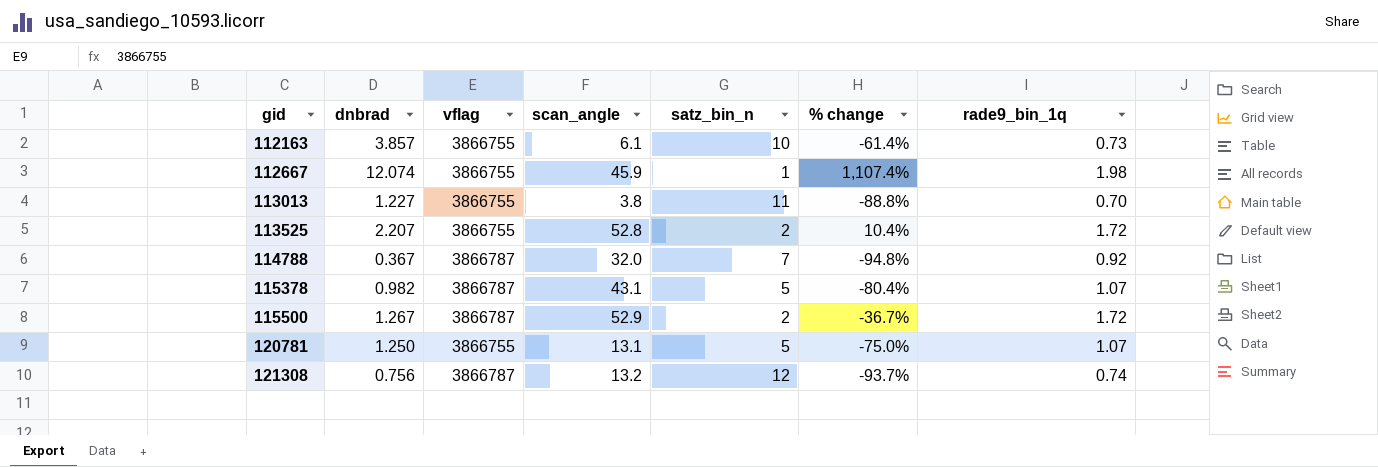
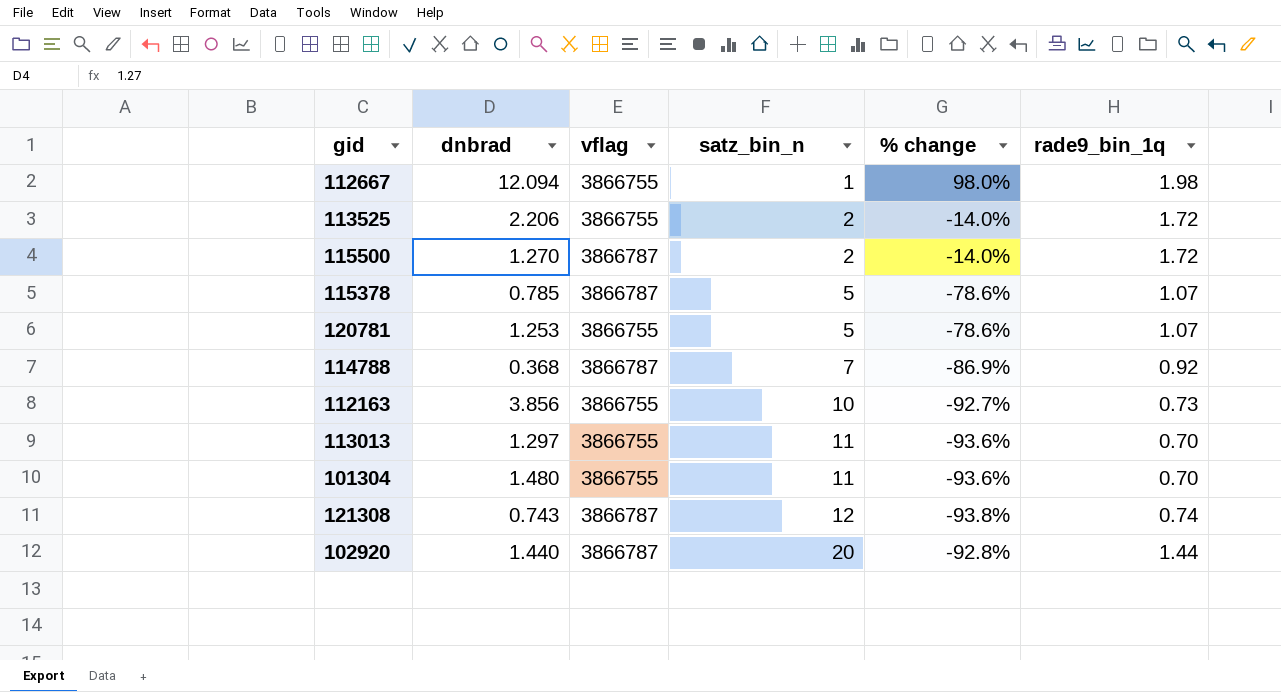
row order: gid ascending -> satz_bin_n ascending
column scan_angle | position: 4 -> none
column % change | formula: ([dnbrad] - [satz_bin_n]) / [satz_bin_n] -> ([rade9_bin_1q] - [satz_bin_n]) / [satz_bin_n]
112667 | dnbrad: 12.074 -> 12.094
113525 | dnbrad: 2.207 -> 2.206
115500 | dnbrad: 1.267 -> 1.270
115378 | dnbrad: 0.982 -> 0.785
120781 | dnbrad: 1.250 -> 1.253
114788 | dnbrad: 0.367 -> 0.368
112163 | dnbrad: 3.857 -> 3.856
113013 | dnbrad: 1.227 -> 1.297
row 101304: none -> 1.480 | 3866755 | 11 | -93.6% | 0.70
121308 | dnbrad: 0.756 -> 0.743
row 102920: none -> 1.440 | 3866787 | 20 | -92.8% | 1.44

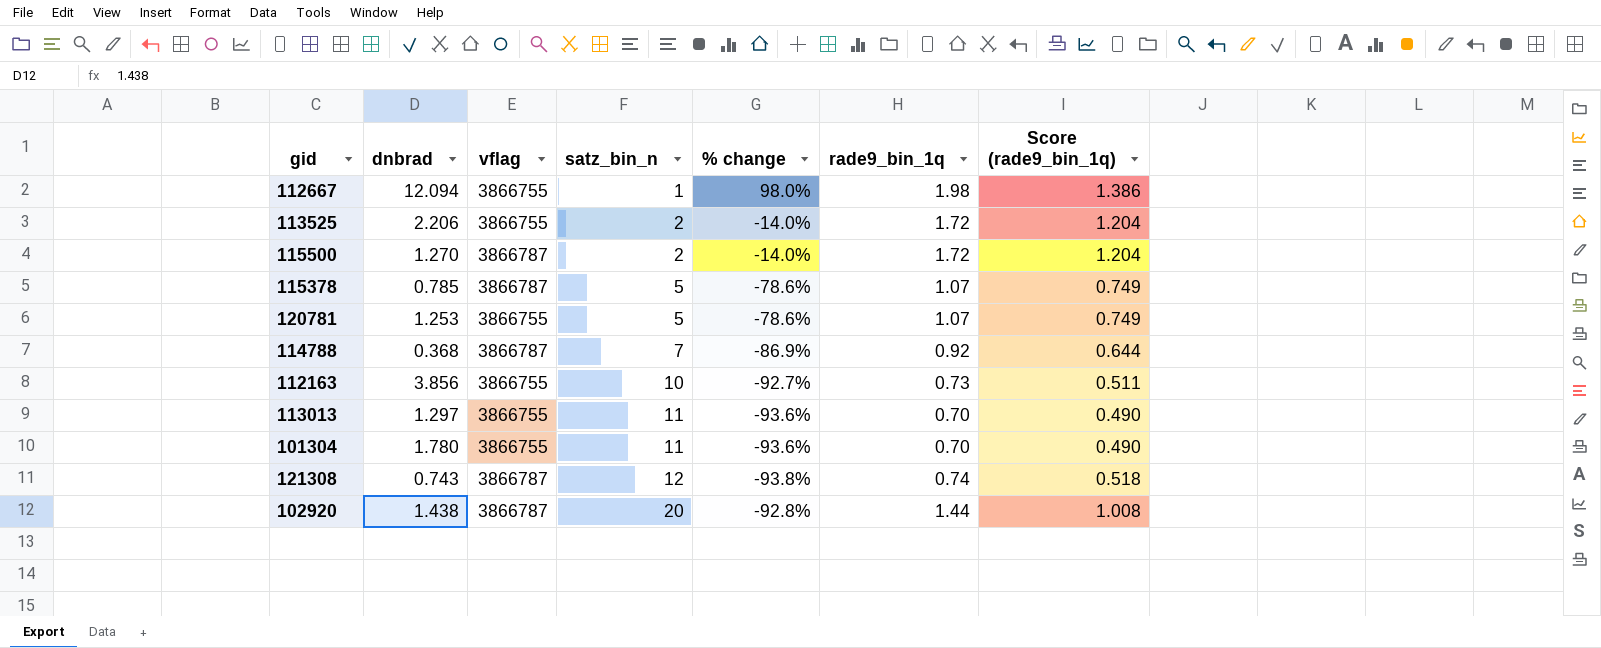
column Score (rade9_bin_1q) | formula: none -> [rade9_bin_1q] * 0.7
101304 | dnbrad: 1.480 -> 1.780
102920 | dnbrad: 1.440 -> 1.438

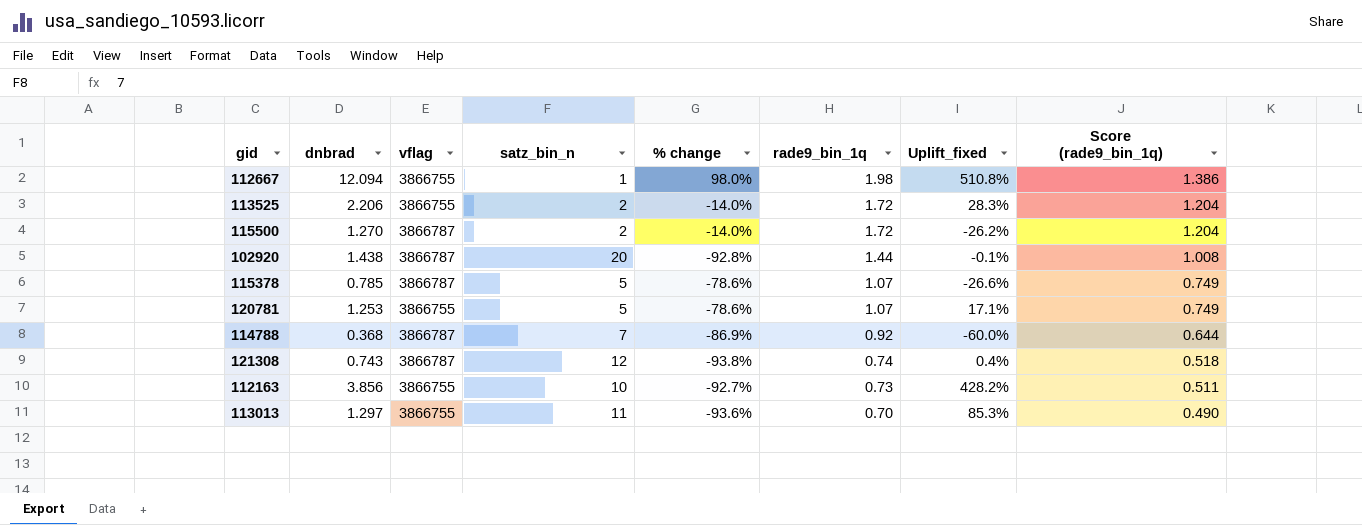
row order: satz_bin_n ascending -> rade9_bin_1q descending
column Uplift_fixed | formula: none -> ([dnbrad] - [rade9_bin_1q]) / [rade9_bin_1q]
row 101304: 1.780 | 3866755 | 11 | -93.6% | 0.70 | 0.490 -> none

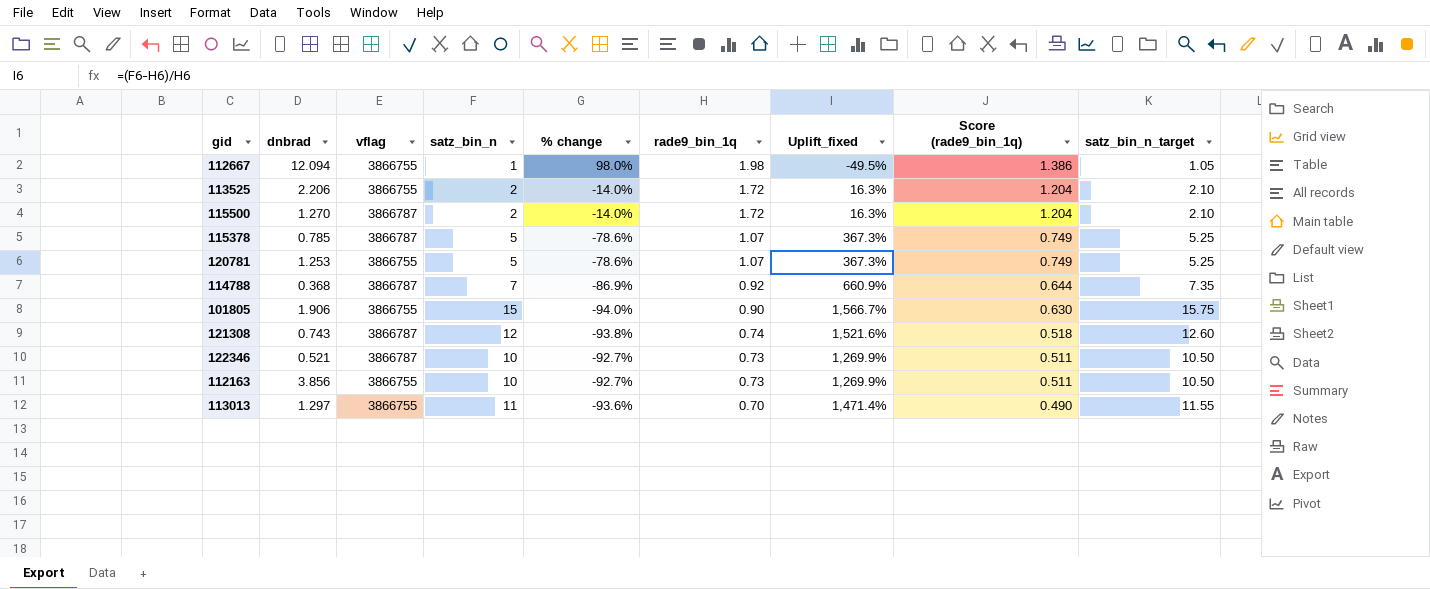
column Uplift_fixed | formula: ([dnbrad] - [rade9_bin_1q]) / [rade9_bin_1q] -> ([satz_bin_n] - [rade9_bin_1q]) / [rade9_bin_1q]
column satz_bin_n_target | formula: none -> [satz_bin_n] * 1.05
row 102920: 1.438 | 3866787 | 20 | -92.8% | 1.44 | -0.1% | 1.008 -> none
row 101805: none -> 1.906 | 3866755 | 15 | -94.0% | 0.90 | 1,566.7% | 0.630 | 15.75
row 122346: none -> 0.521 | 3866787 | 10 | -92.7% | 0.73 | 1,269.9% | 0.511 | 10.50

